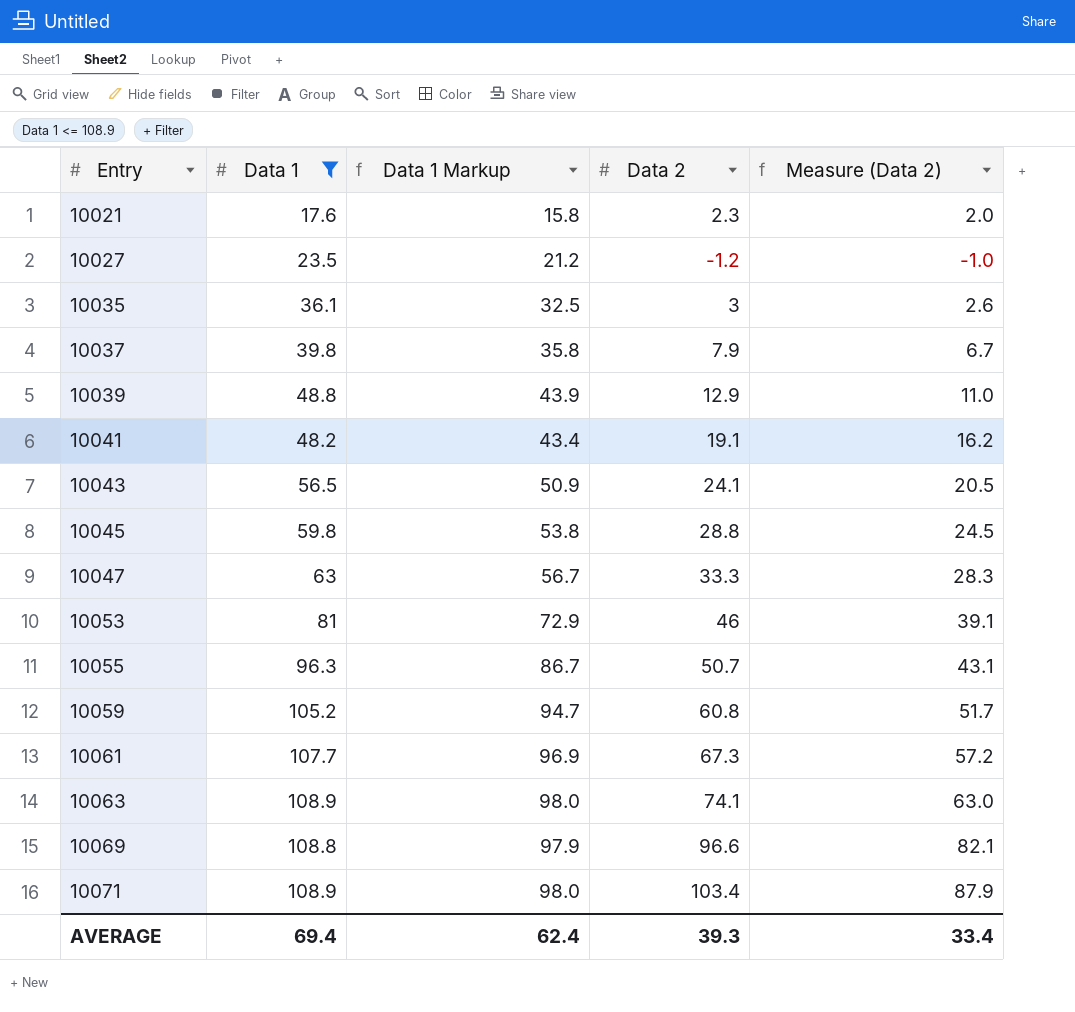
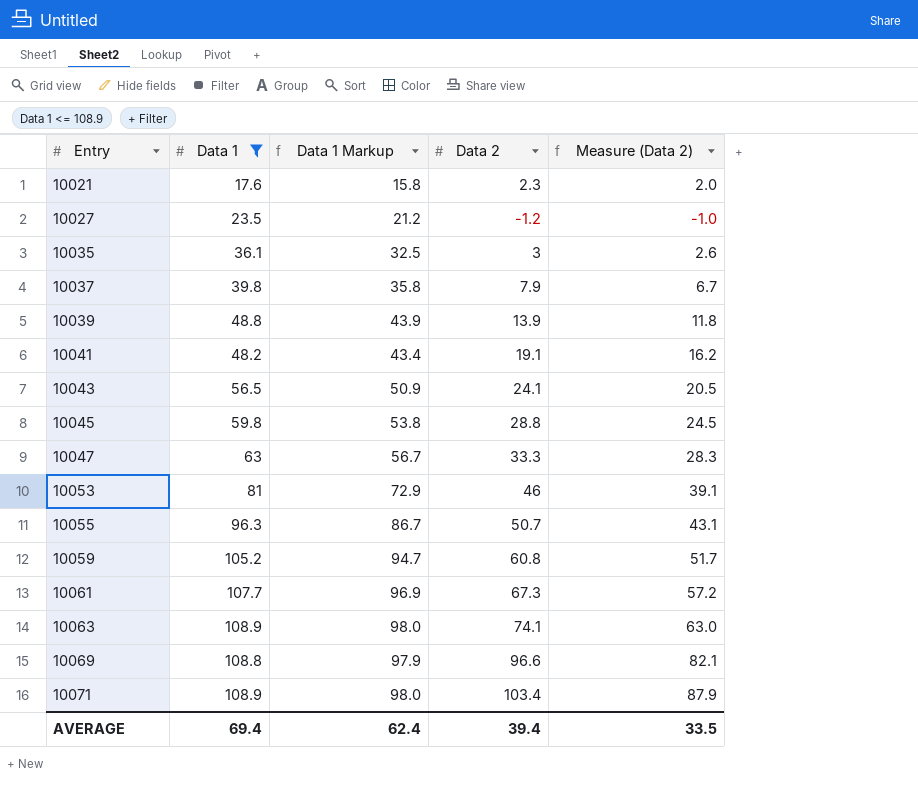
10039 | Data 2: 12.9 -> 13.9
10039 | Measure (Data 2): 11.0 -> 11.8
AVERAGE | Data 2: 39.3 -> 39.4
AVERAGE | Measure (Data 2): 33.4 -> 33.5

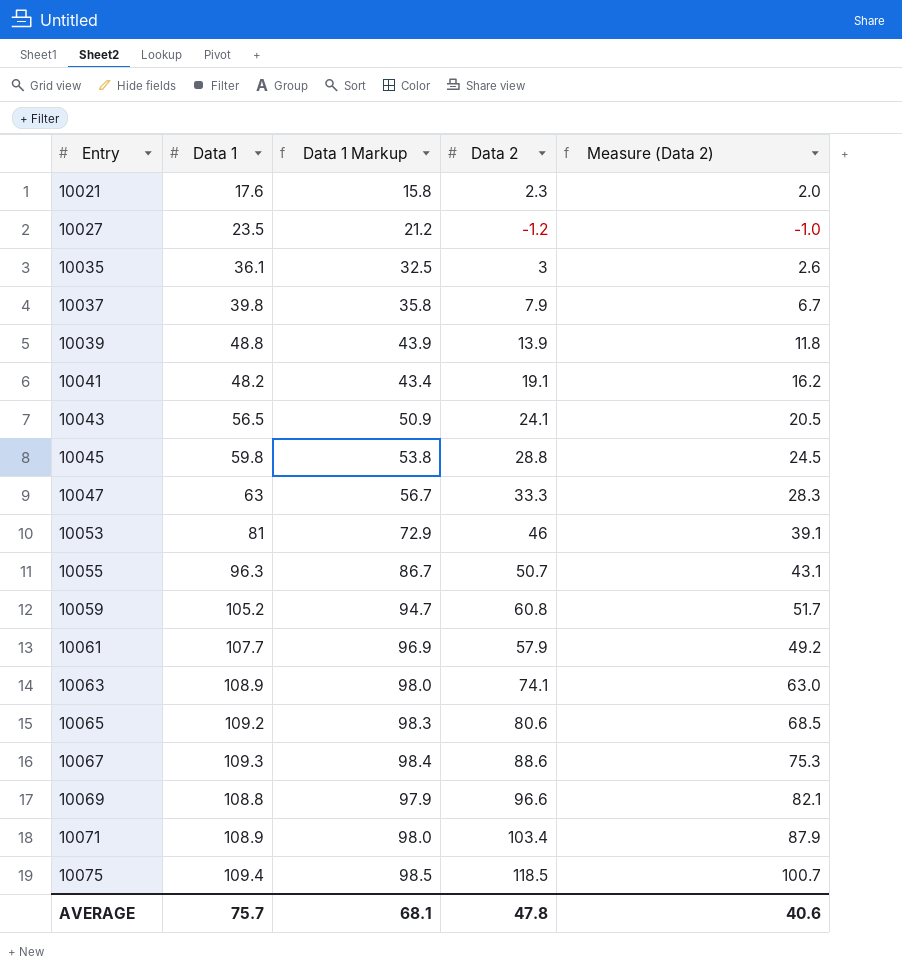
filter: Data 1 <= 108.9 -> none
10061 | Data 2: 67.3 -> 57.9
10061 | Measure (Data 2): 57.2 -> 49.2
AVERAGE | Data 1: 69.4 -> 75.7
AVERAGE | Data 1 Markup: 62.4 -> 68.1
AVERAGE | Data 2: 39.4 -> 47.8
AVERAGE | Measure (Data 2): 33.5 -> 40.6

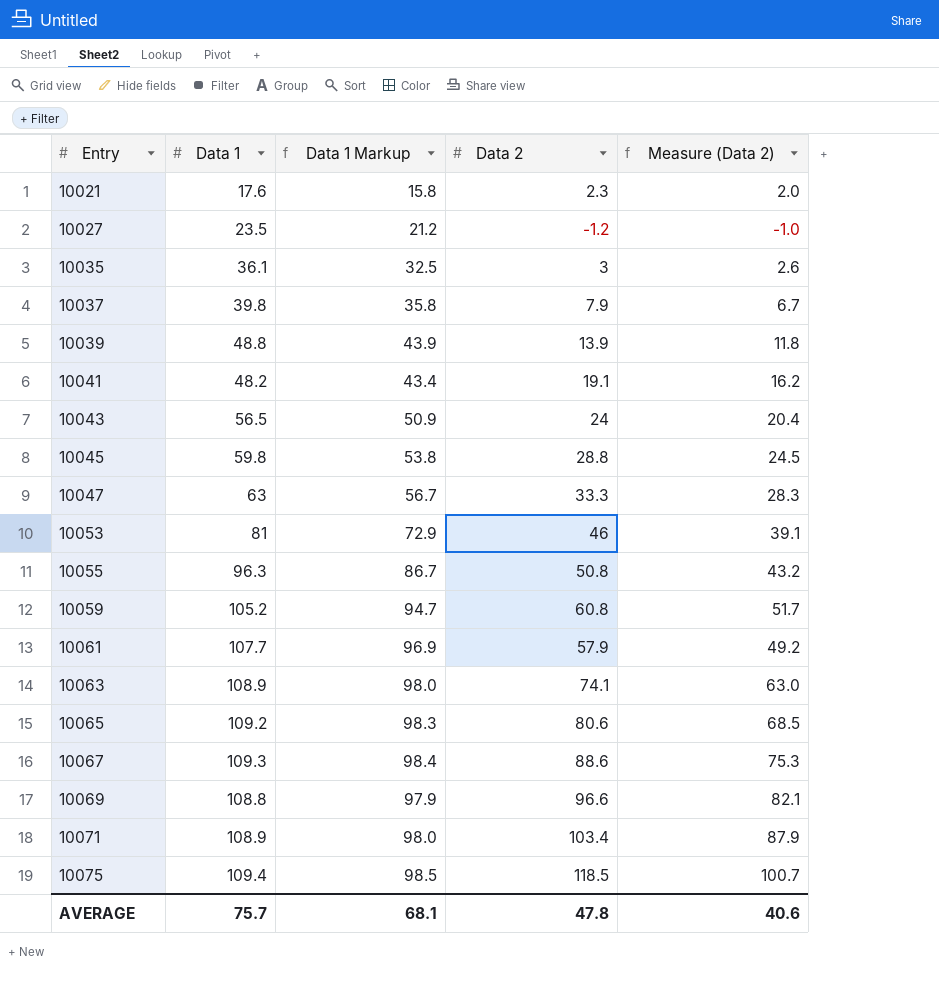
10043 | Data 2: 24.1 -> 24
10043 | Measure (Data 2): 20.5 -> 20.4
10055 | Data 2: 50.7 -> 50.8
10055 | Measure (Data 2): 43.1 -> 43.2

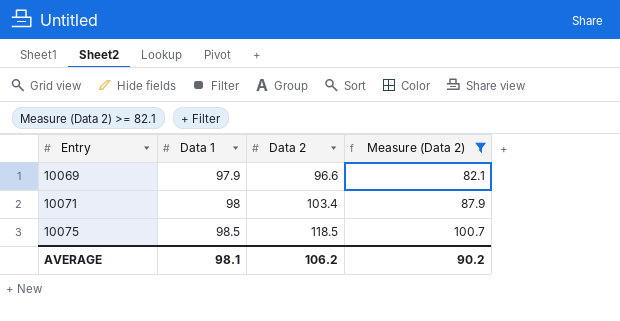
filter: none -> Measure (Data 2) >= 82.1
column Data 1 Markup | formula: [Data 1] * 0.9 -> none
10069 | Data 1: 108.8 -> 97.9
10071 | Data 1: 108.9 -> 98
10075 | Data 1: 109.4 -> 98.5
AVERAGE | Data 1: 75.7 -> 98.1
AVERAGE | Data 2: 47.8 -> 106.2
AVERAGE | Measure (Data 2): 40.6 -> 90.2

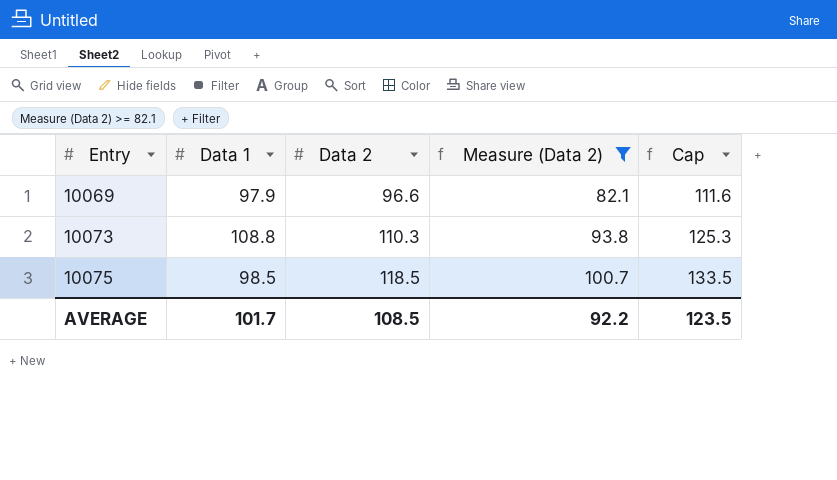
column Cap | formula: none -> [Data 2] + 15
row 10071: 98 | 103.4 | 87.9 -> none
row 10073: none -> 108.8 | 110.3 | 93.8 | 125.3
AVERAGE | Data 1: 98.1 -> 101.7
AVERAGE | Data 2: 106.2 -> 108.5
AVERAGE | Measure (Data 2): 90.2 -> 92.2

